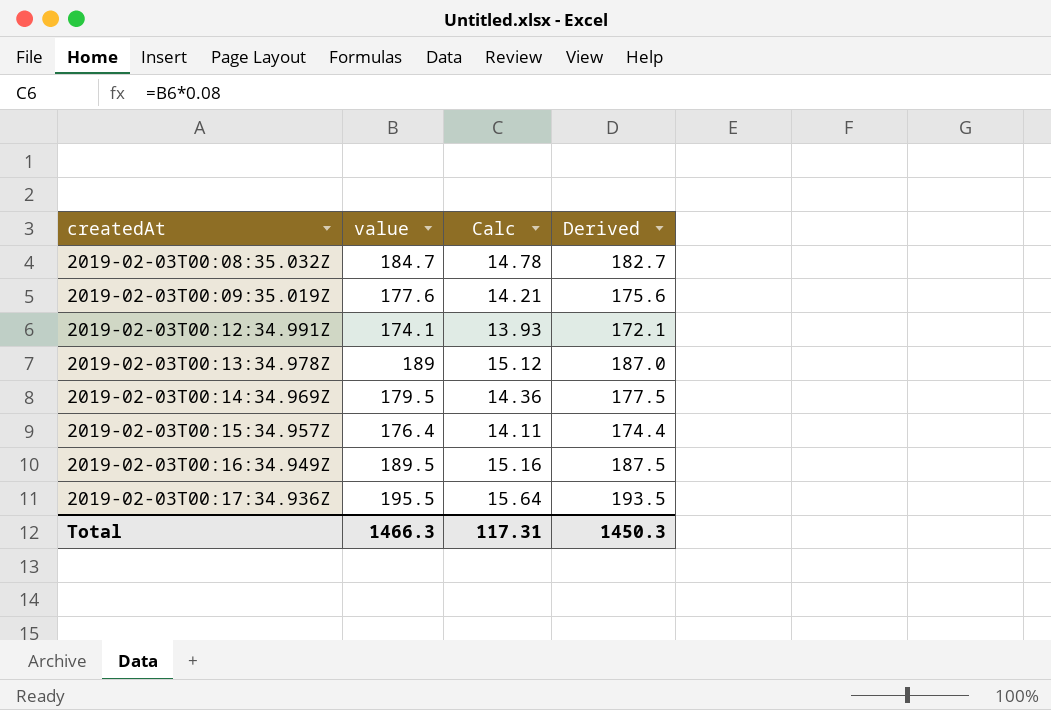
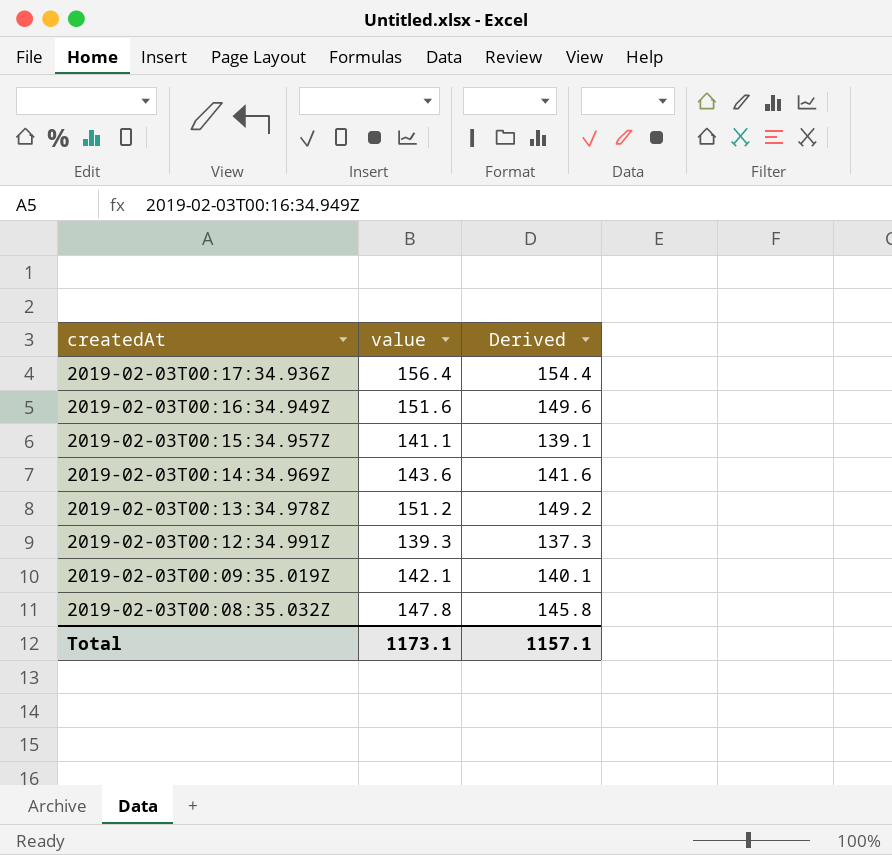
row order: createdAt ascending -> createdAt descending
column Calc | formula: [value] * 0.08 -> none
2019-02-03T00:17:34.936Z | value: 195.5 -> 156.4
2019-02-03T00:17:34.936Z | Derived: 193.5 -> 154.4
2019-02-03T00:16:34.949Z | value: 189.5 -> 151.6
2019-02-03T00:16:34.949Z | Derived: 187.5 -> 149.6
2019-02-03T00:15:34.957Z | value: 176.4 -> 141.1
2019-02-03T00:15:34.957Z | Derived: 174.4 -> 139.1
2019-02-03T00:14:34.969Z | value: 179.5 -> 143.6
2019-02-03T00:14:34.969Z | Derived: 177.5 -> 141.6
2019-02-03T00:13:34.978Z | value: 189 -> 151.2
2019-02-03T00:13:34.978Z | Derived: 187.0 -> 149.2
2019-02-03T00:12:34.991Z | value: 174.1 -> 139.3
2019-02-03T00:12:34.991Z | Derived: 172.1 -> 137.3
2019-02-03T00:09:35.019Z | value: 177.6 -> 142.1
2019-02-03T00:09:35.019Z | Derived: 175.6 -> 140.1
2019-02-03T00:08:35.032Z | value: 184.7 -> 147.8
2019-02-03T00:08:35.032Z | Derived: 182.7 -> 145.8
Total | value: 1466.3 -> 1173.1
Total | Derived: 1450.3 -> 1157.1

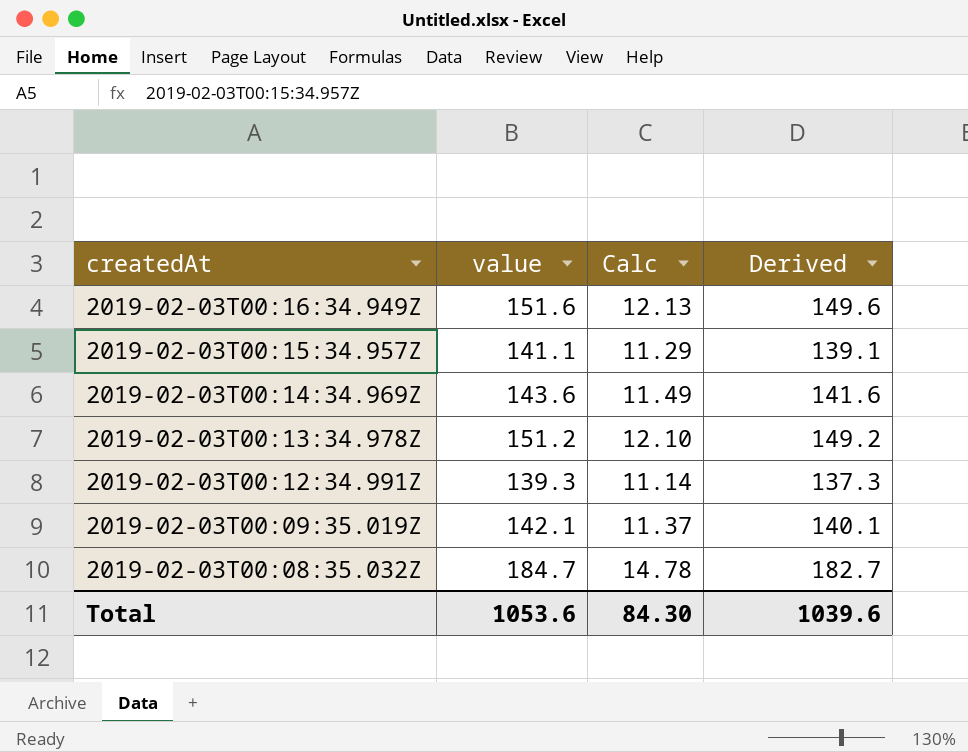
column Calc | formula: none -> [value] * 0.08
row 2019-02-03T00:17:34.936Z: 156.4 | 154.4 -> none
2019-02-03T00:08:35.032Z | value: 147.8 -> 184.7
2019-02-03T00:08:35.032Z | Derived: 145.8 -> 182.7
Total | value: 1173.1 -> 1053.6
Total | Derived: 1157.1 -> 1039.6

